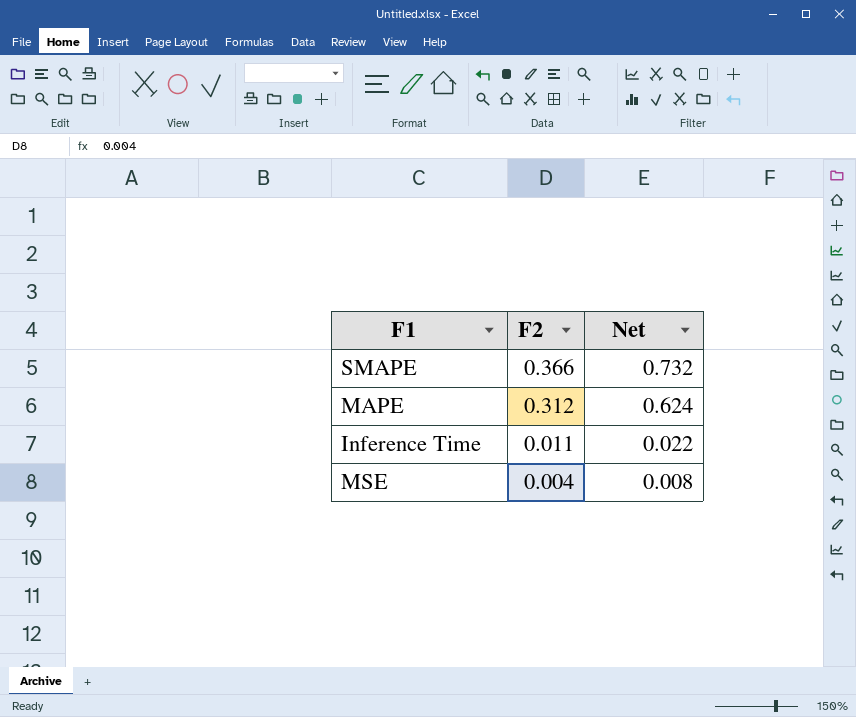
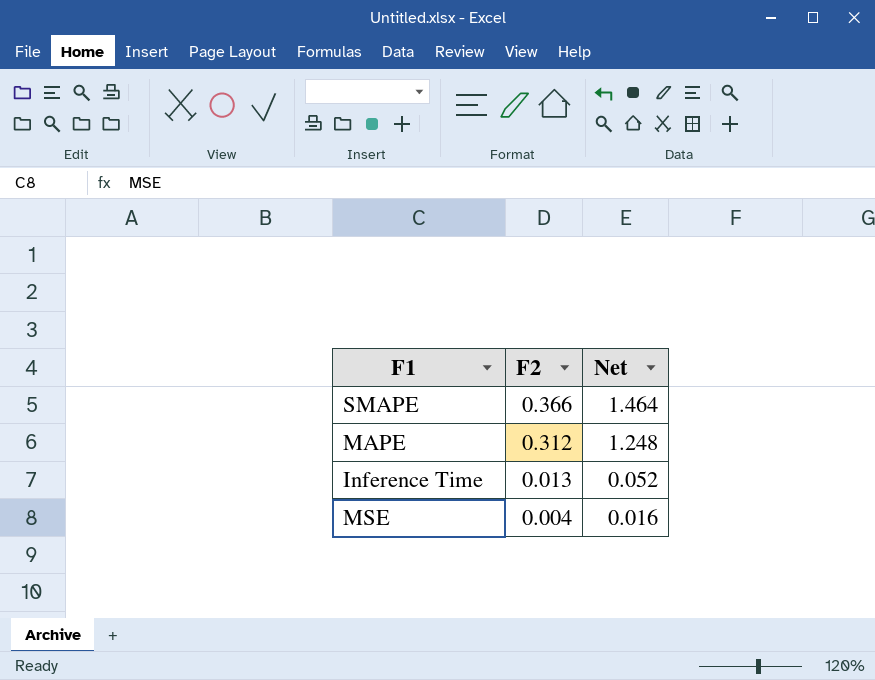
column Net | formula: [F2] * 2 -> [F2] * 4
Inference Time | F2: 0.011 -> 0.013

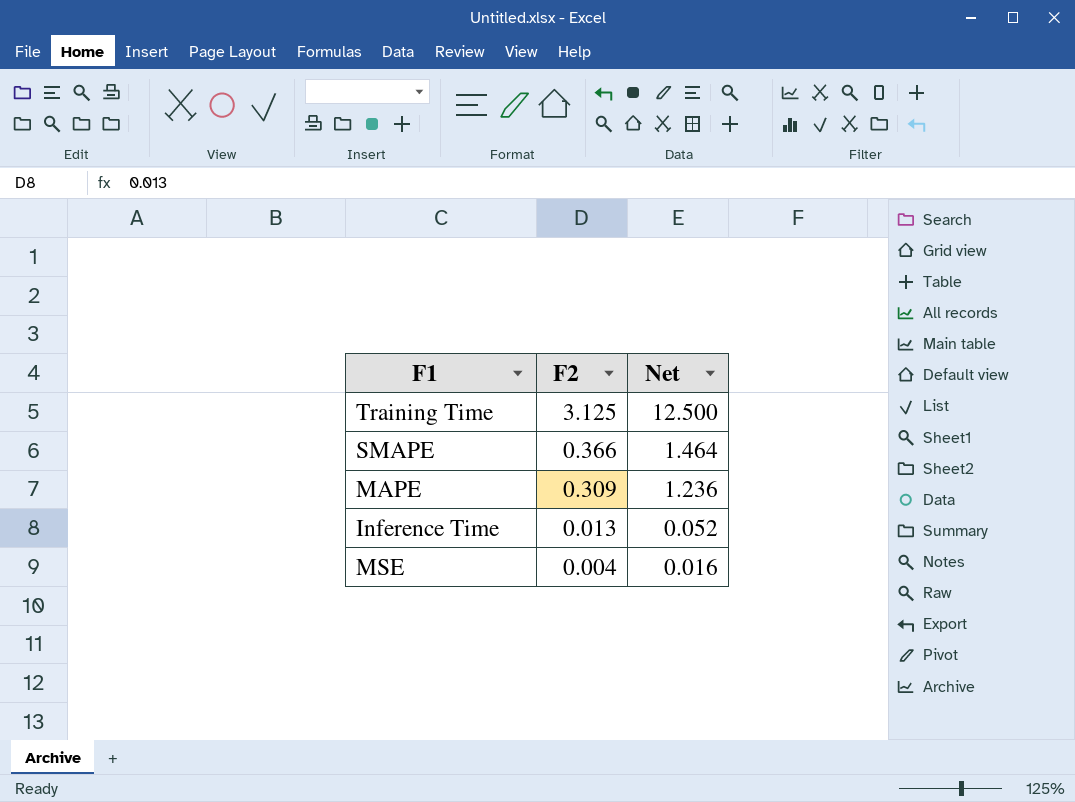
row Training Time: none -> 3.125 | 12.500
MAPE | F2: 0.312 -> 0.309
MAPE | Net: 1.248 -> 1.236

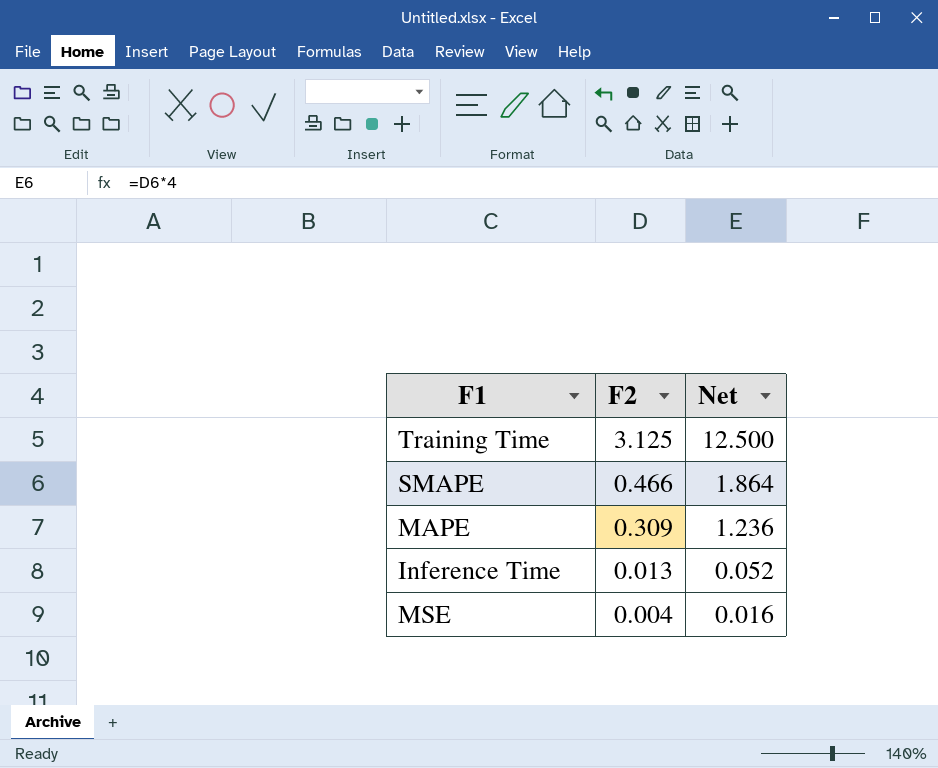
SMAPE | F2: 0.366 -> 0.466
SMAPE | Net: 1.464 -> 1.864

